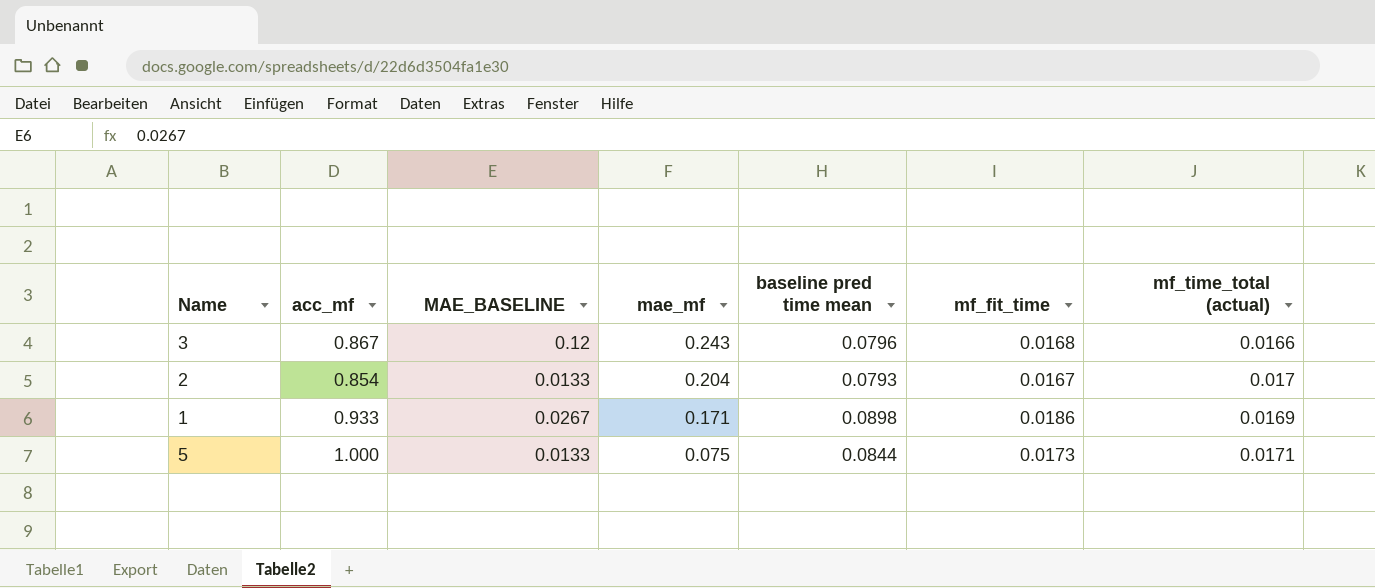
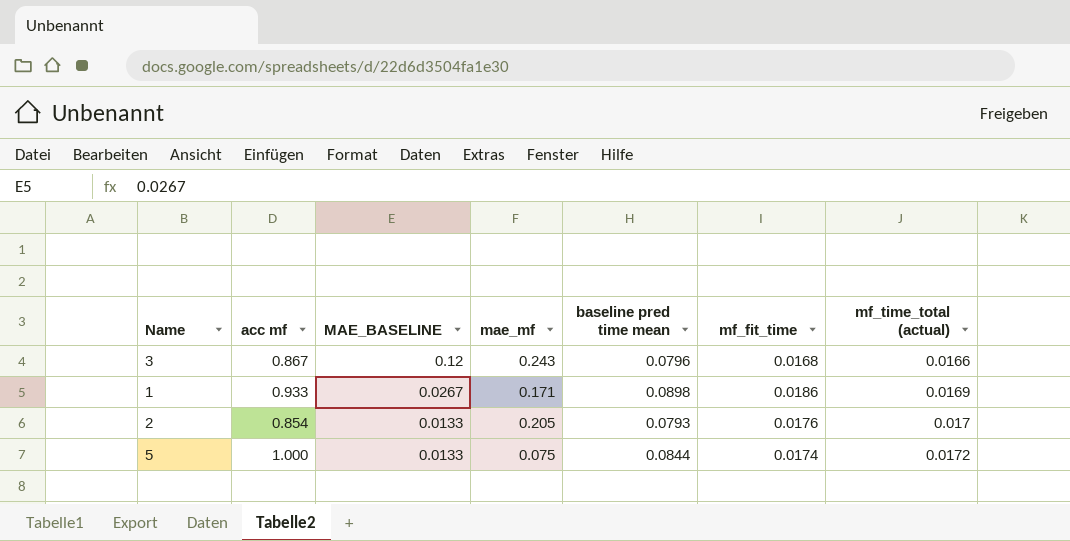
row order: mae_mf descending -> MAE_BASELINE descending
column name: acc_mf -> acc mf
2 | mae_mf: 0.204 -> 0.205
2 | mf_fit_time: 0.0167 -> 0.0176
5 | mf_fit_time: 0.0173 -> 0.0174
5 | mf_time_total (actual): 0.0171 -> 0.0172

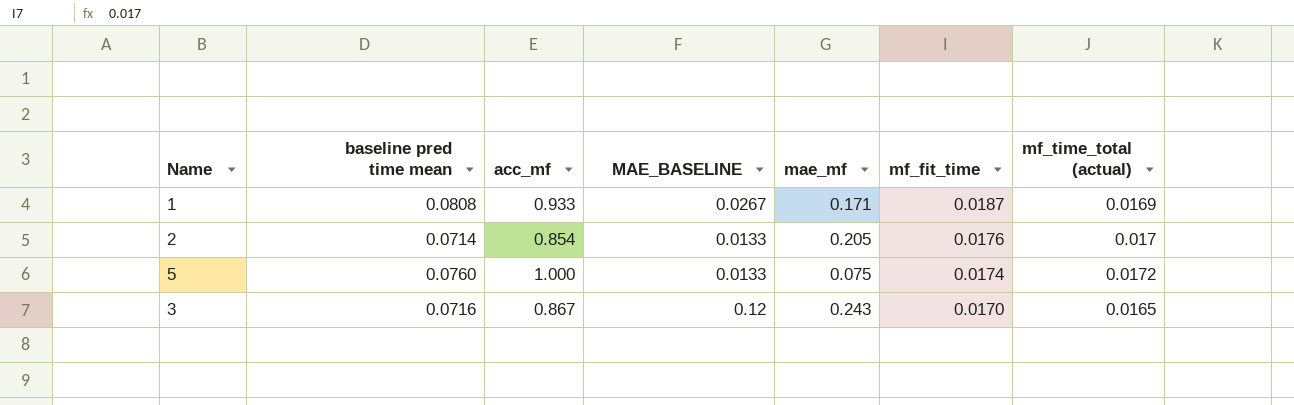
row order: MAE_BASELINE descending -> mf_fit_time descending
column baseline pred time mean | position: 5 -> 2
column name: acc mf -> acc_mf
1 | baseline pred time mean: 0.0898 -> 0.0808
1 | mf_fit_time: 0.0186 -> 0.0187
2 | baseline pred time mean: 0.0793 -> 0.0714
5 | baseline pred time mean: 0.0844 -> 0.0760
3 | baseline pred time mean: 0.0796 -> 0.0716
3 | mf_fit_time: 0.0168 -> 0.0170
3 | mf_time_total (actual): 0.0166 -> 0.0165

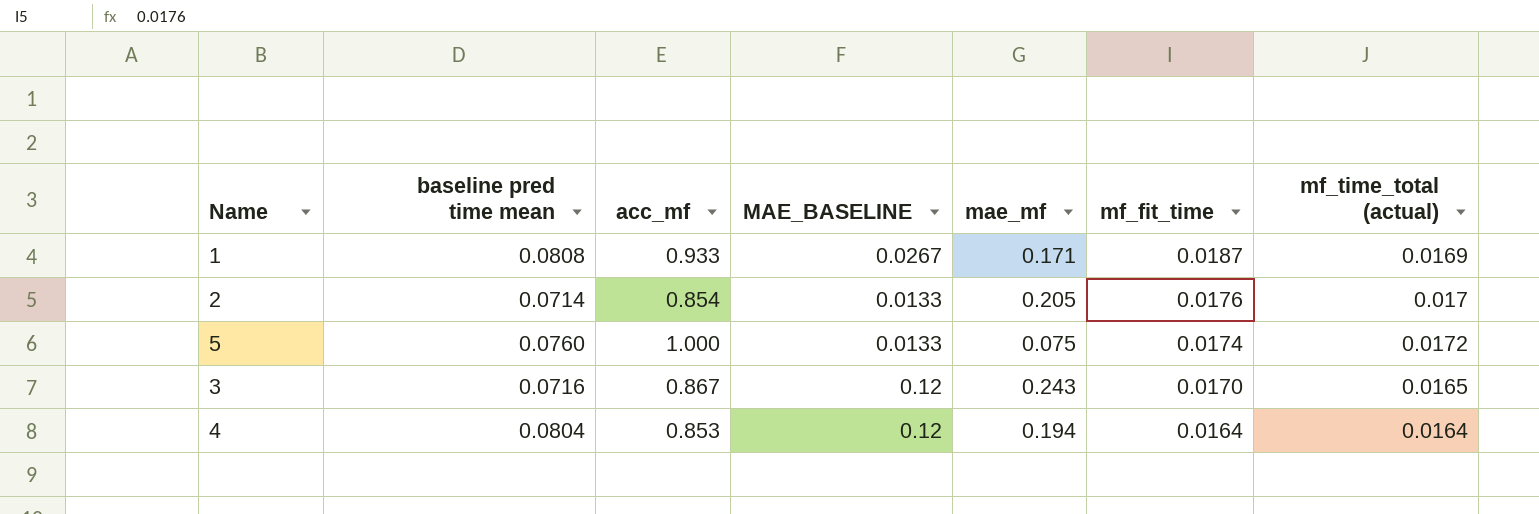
row 4: none -> 0.0804 | 0.853 | 0.12 | 0.194 | 0.0164 | 0.0164

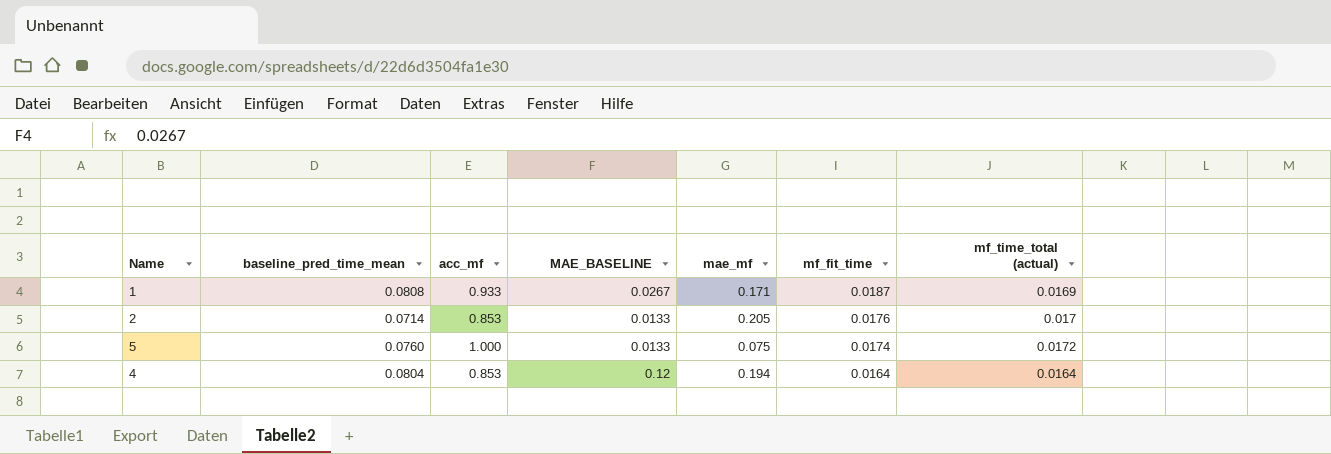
column name: baseline pred time mean -> baseline_pred_time_mean
row 3: 0.0716 | 0.867 | 0.12 | 0.243 | 0.0170 | 0.0165 -> none
2 | acc_mf: 0.854 -> 0.853

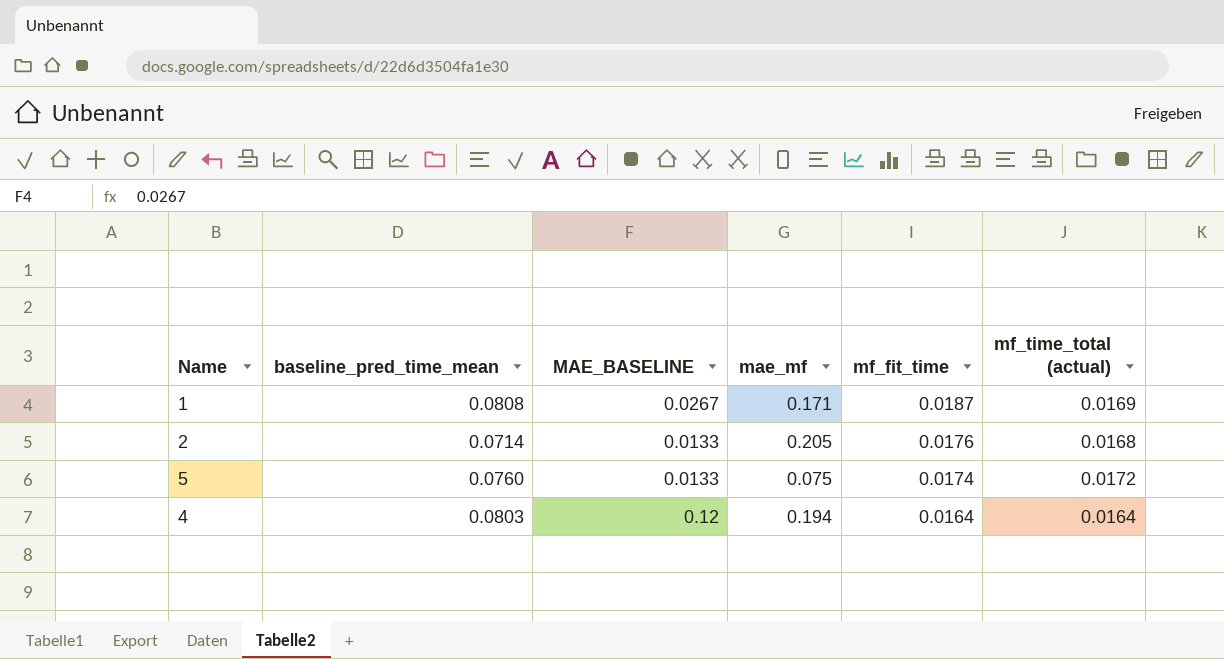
column acc_mf | position: 3 -> none
2 | mf_time_total (actual): 0.017 -> 0.0168
4 | baseline_pred_time_mean: 0.0804 -> 0.0803

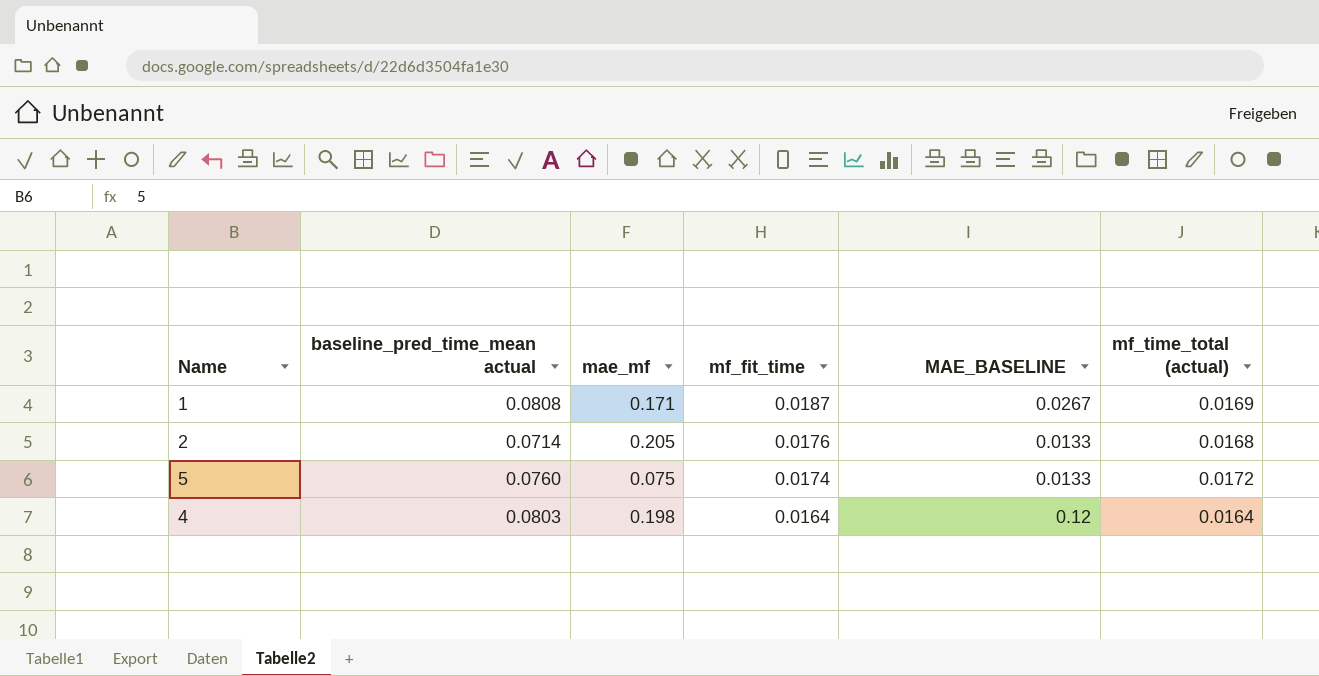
column name: baseline_pred_time_mean -> baseline_pred_time_mean actual
column MAE_BASELINE | position: 3 -> 5
4 | mae_mf: 0.194 -> 0.198

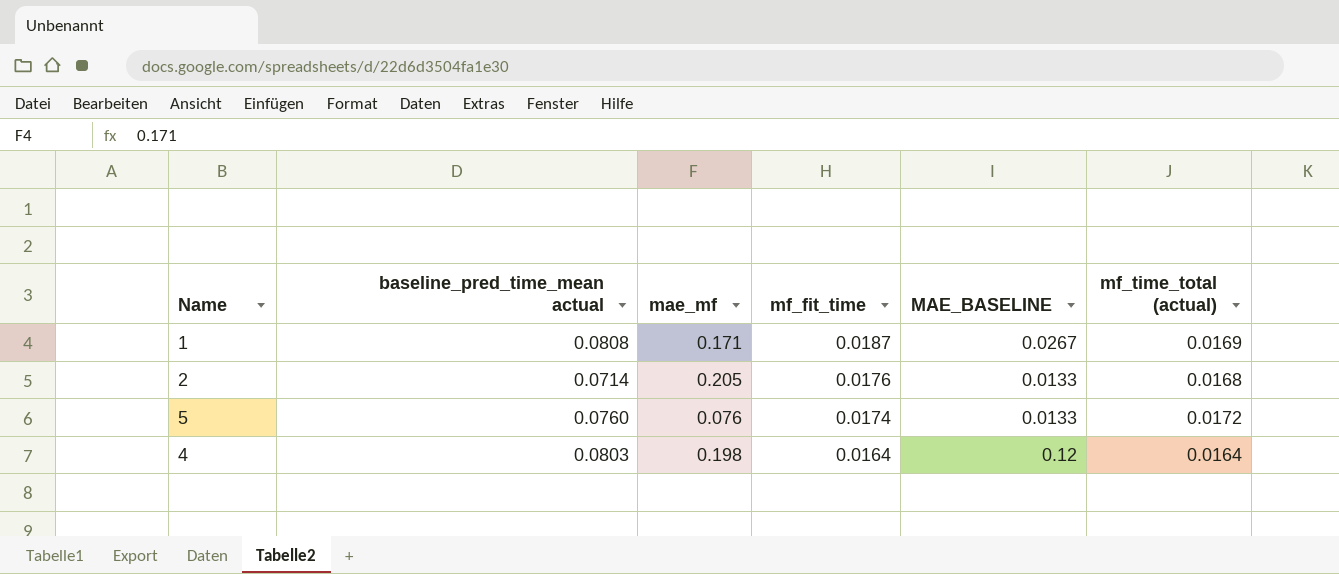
5 | mae_mf: 0.075 -> 0.076

